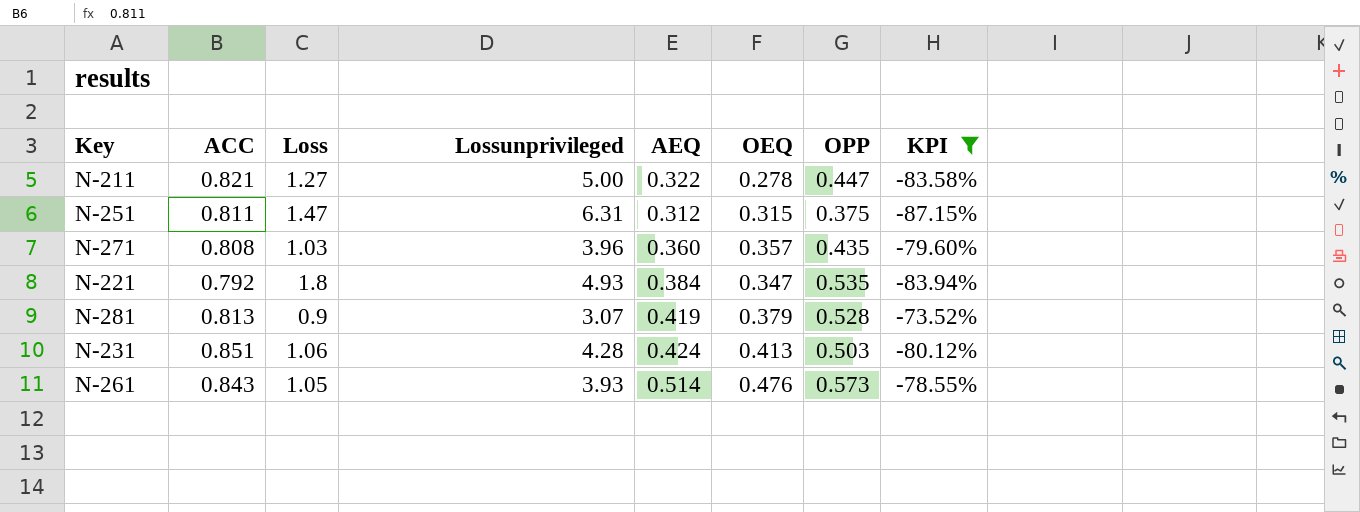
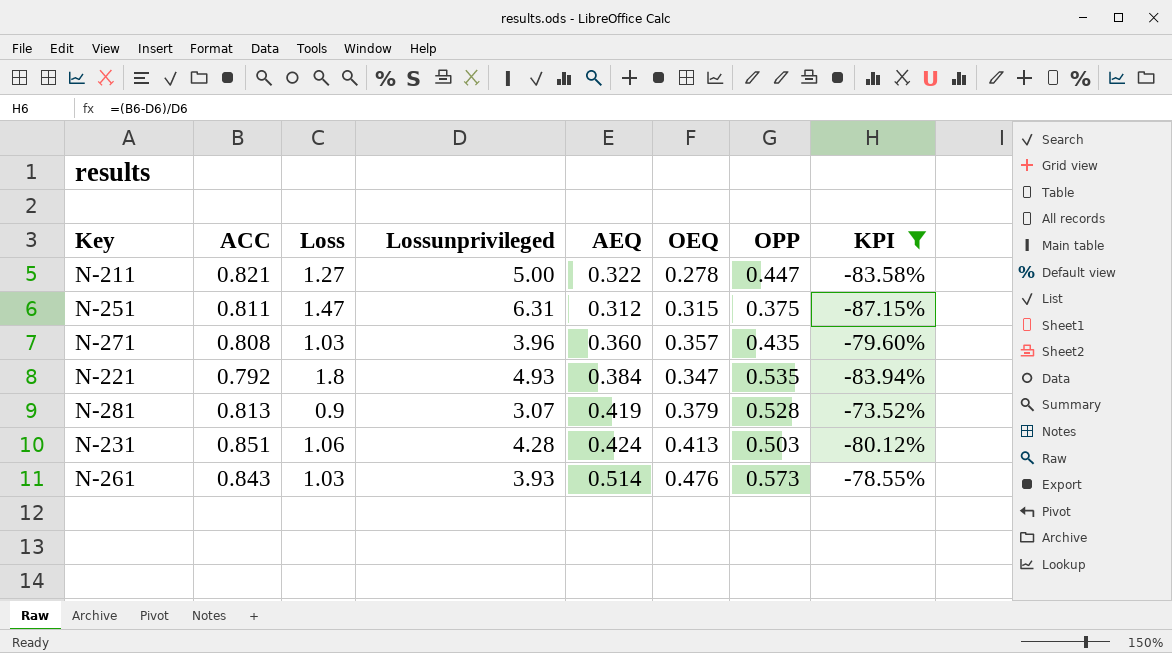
N-261 | Loss: 1.05 -> 1.03

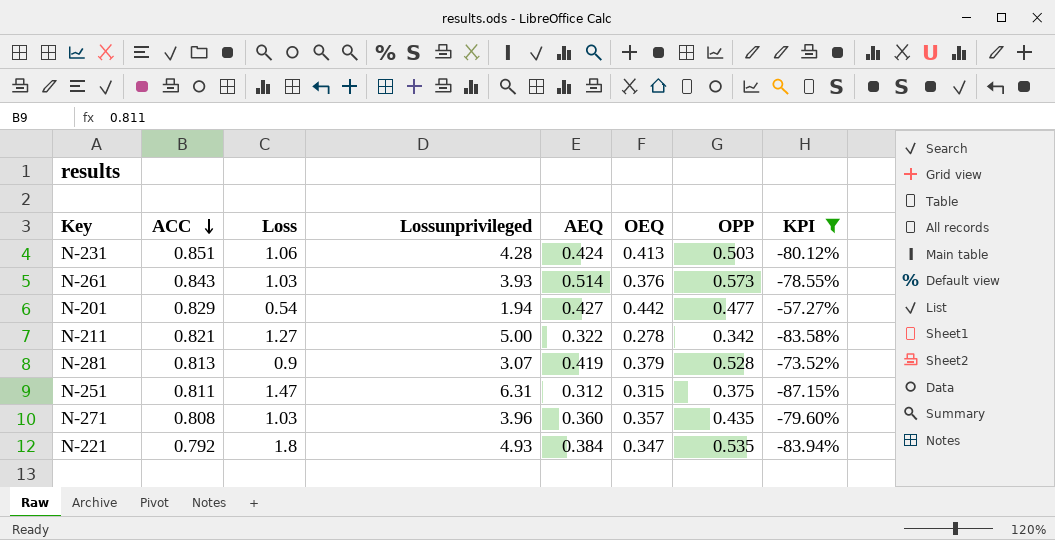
row order: none -> ACC descending
N-261 | OEQ: 0.476 -> 0.376
row N-201: none -> 0.829 | 0.54 | 1.94 | 0.427 | 0.442 | 0.477 | -57.27%
N-211 | OPP: 0.447 -> 0.342

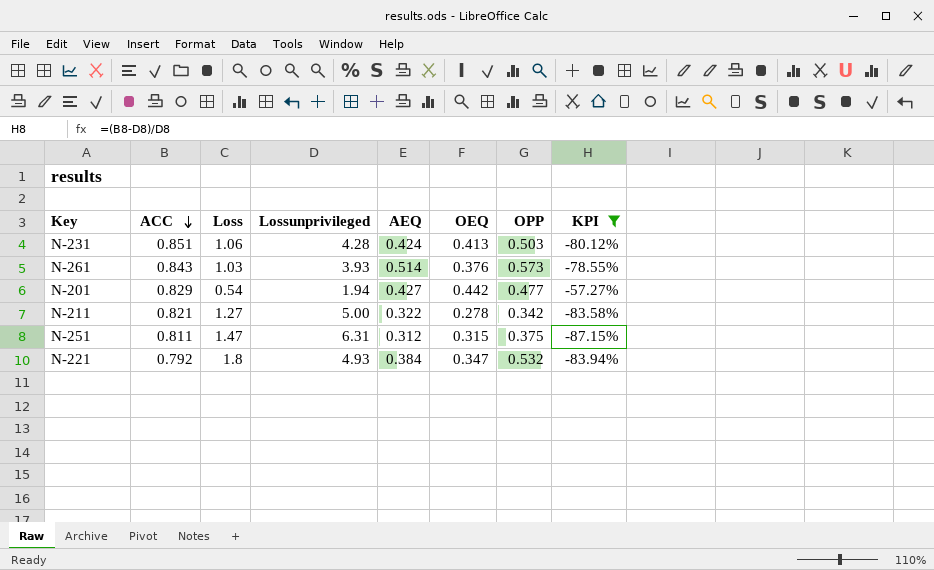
row N-281: 0.813 | 0.9 | 3.07 | 0.419 | 0.379 | 0.528 | -73.52% -> none
row N-271: 0.808 | 1.03 | 3.96 | 0.360 | 0.357 | 0.435 | -79.60% -> none
N-221 | OPP: 0.535 -> 0.532

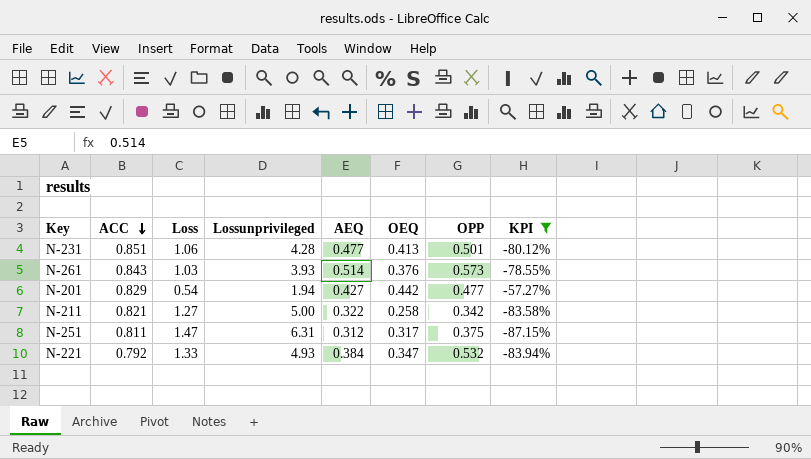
N-231 | AEQ: 0.424 -> 0.477
N-231 | OPP: 0.503 -> 0.501
N-211 | OEQ: 0.278 -> 0.258
N-251 | OEQ: 0.315 -> 0.317
N-221 | Loss: 1.8 -> 1.33

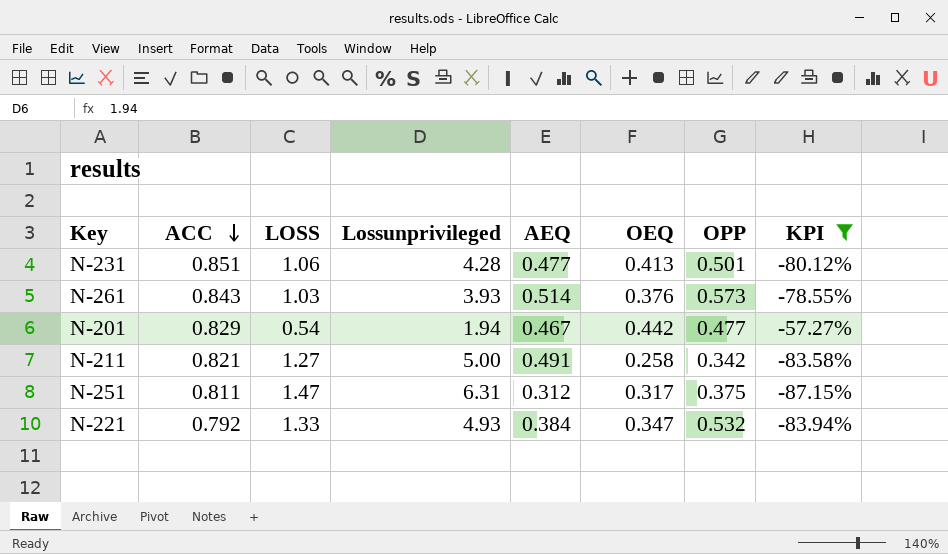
column name: Loss -> LOSS
N-201 | AEQ: 0.427 -> 0.467
N-211 | AEQ: 0.322 -> 0.491

